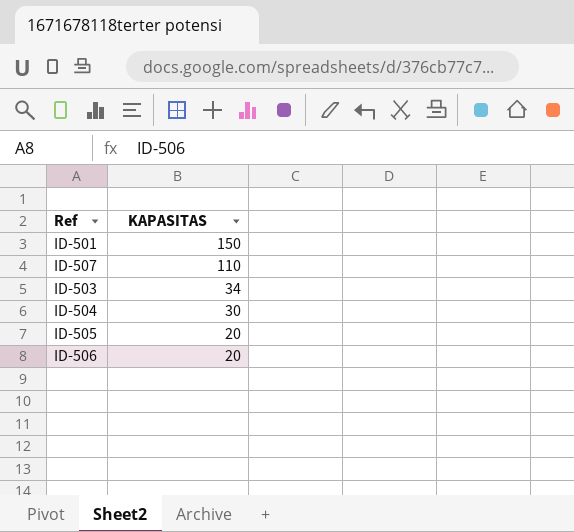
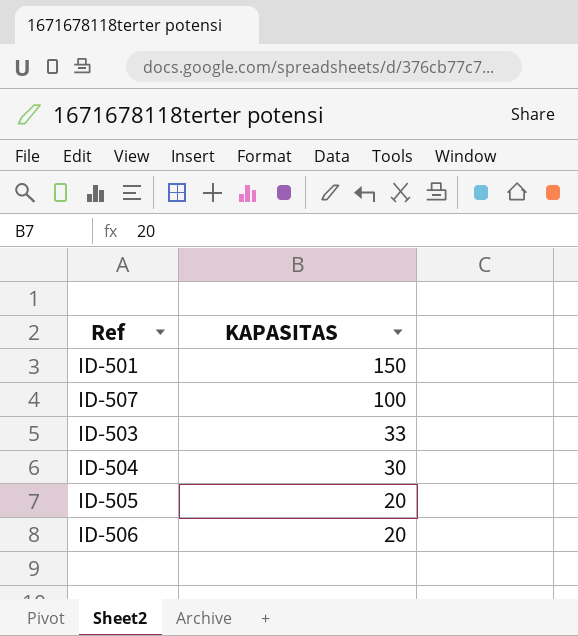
ID-507 | KAPASITAS: 110 -> 100
ID-503 | KAPASITAS: 34 -> 33

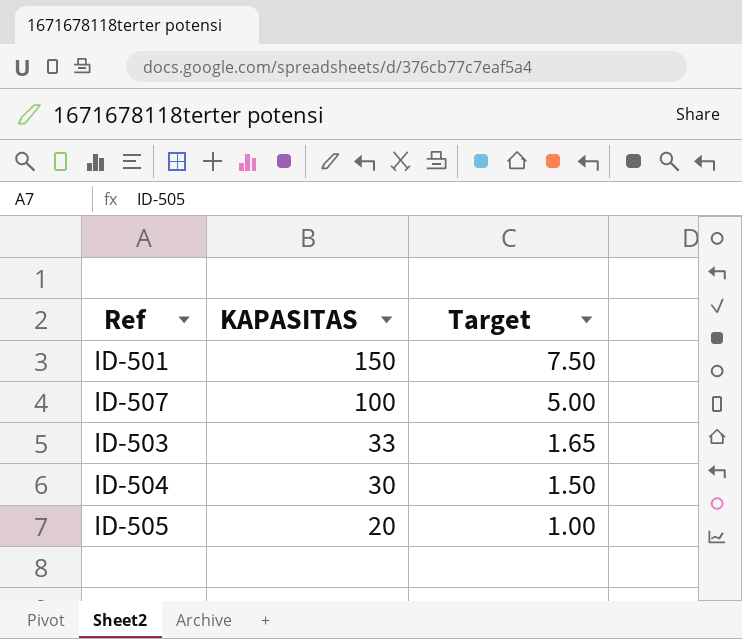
column Target | formula: none -> [KAPASITAS] * 0.05
row ID-506: 20 -> none

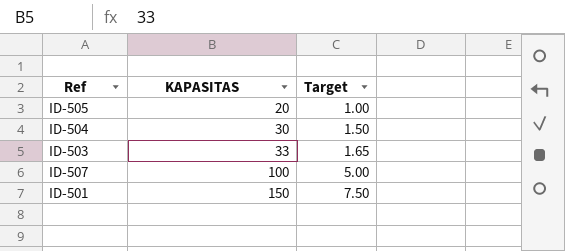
row order: KAPASITAS descending -> KAPASITAS ascending

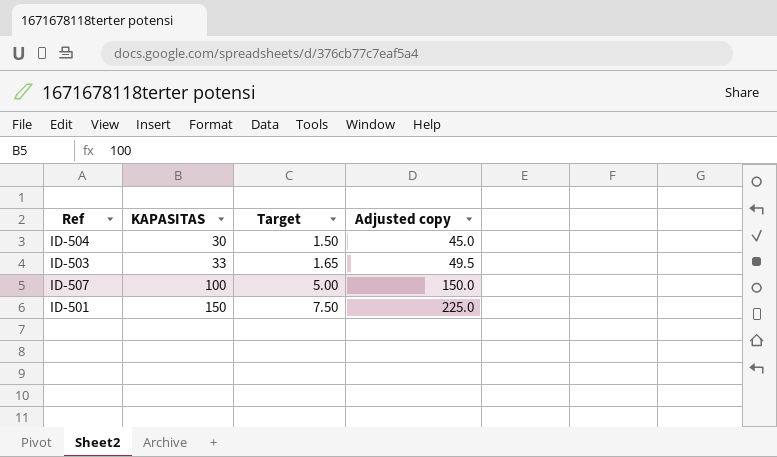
column Adjusted copy | formula: none -> [KAPASITAS] * 1.5
row ID-505: 20 | 1.00 -> none

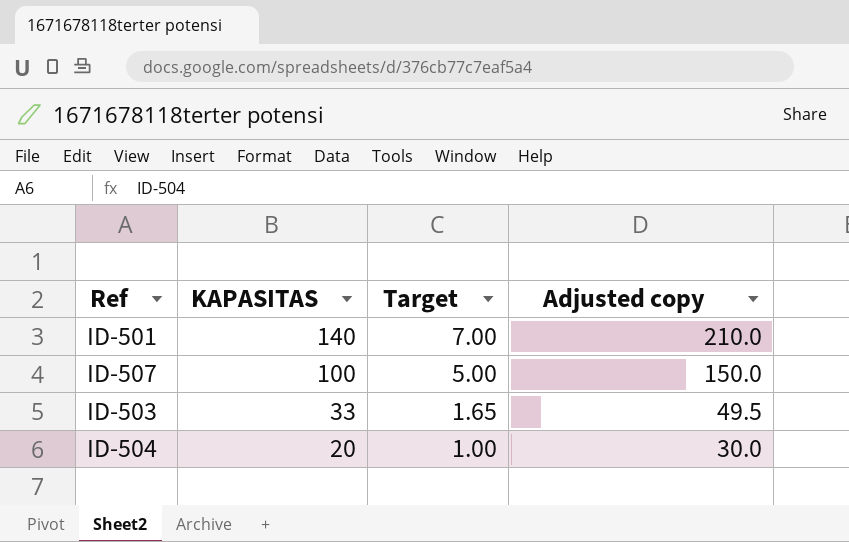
row order: KAPASITAS ascending -> KAPASITAS descending
ID-501 | KAPASITAS: 150 -> 140
ID-501 | Target: 7.50 -> 7.00
ID-501 | Adjusted copy: 225.0 -> 210.0
ID-504 | KAPASITAS: 30 -> 20
ID-504 | Target: 1.50 -> 1.00
ID-504 | Adjusted copy: 45.0 -> 30.0

